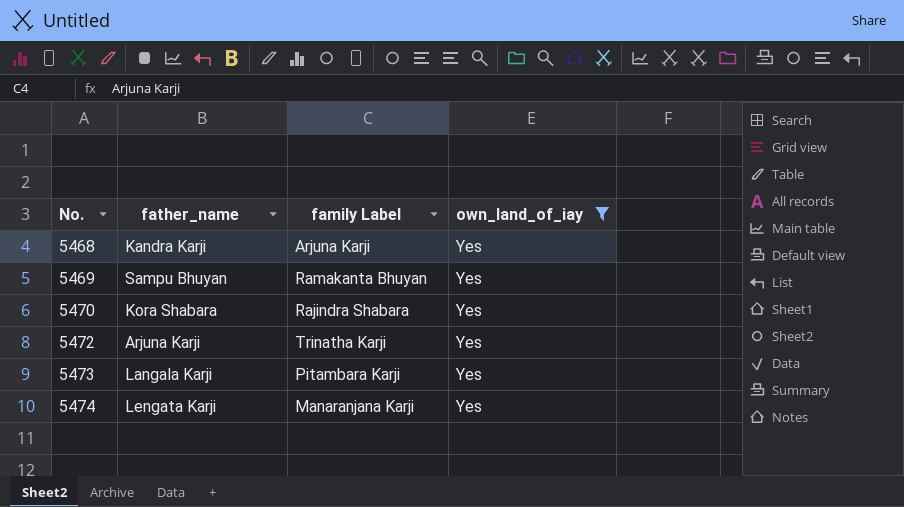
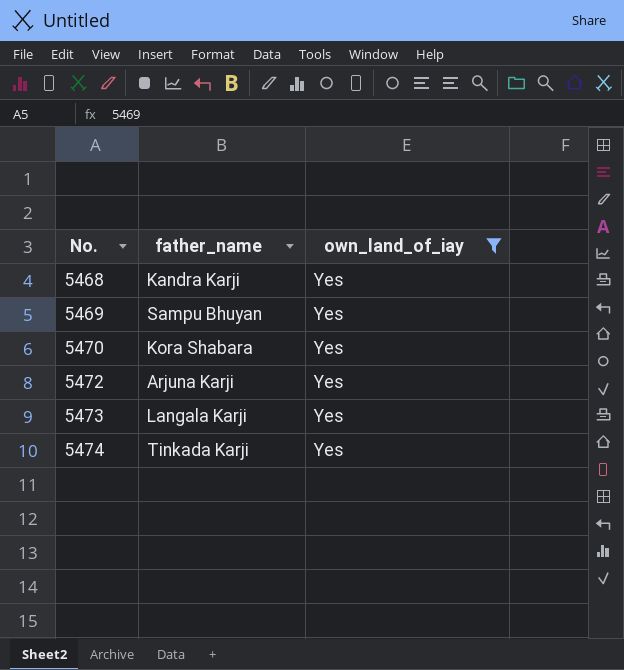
column family Label | position: 3 -> none
5474 | father_name: Lengata Karji -> Tinkada Karji

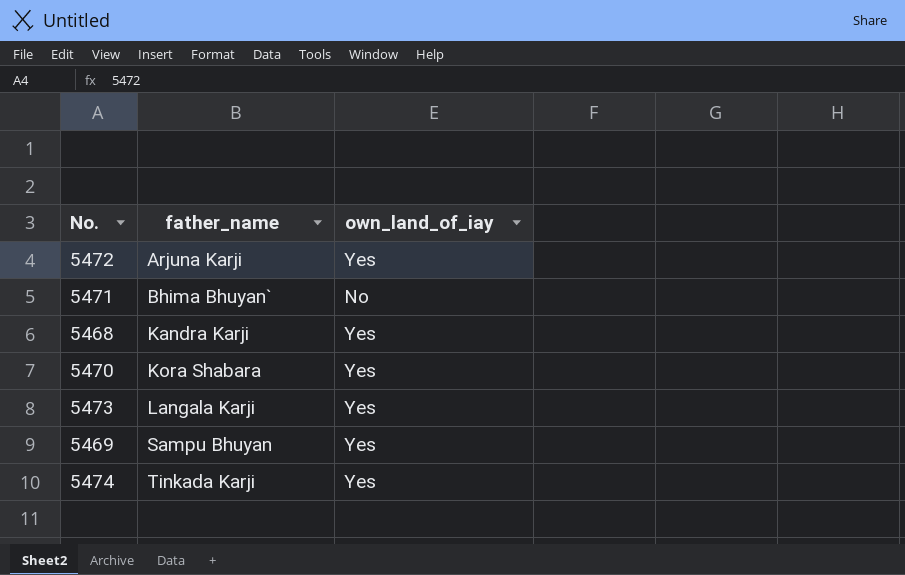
filter: own_land_of_iay = Yes -> none
row order: No. ascending -> father_name ascending

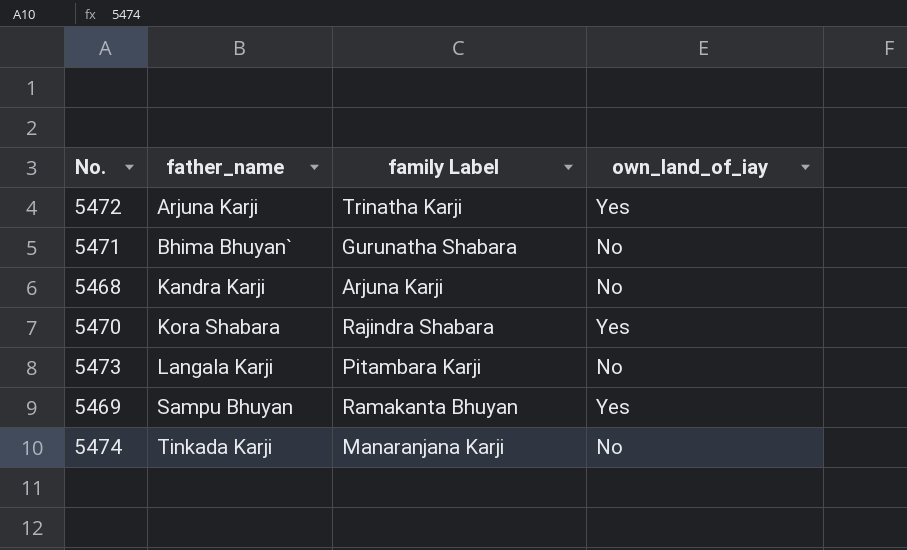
column family Label | position: none -> 3
5468 | own_land_of_iay: Yes -> No
5473 | own_land_of_iay: Yes -> No
5474 | own_land_of_iay: Yes -> No

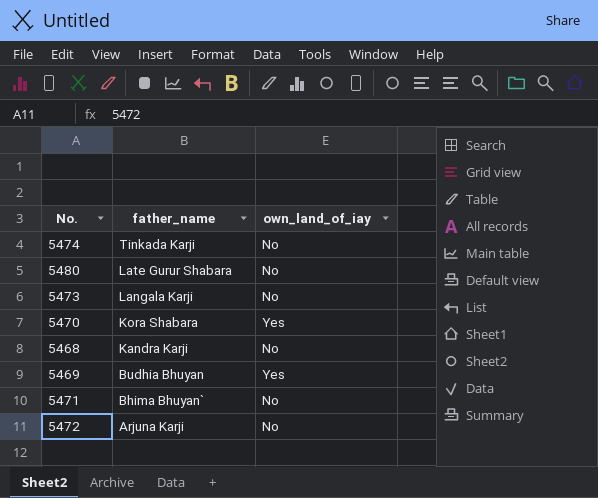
row order: father_name ascending -> father_name descending
column family Label | position: 3 -> none
row 5480: none -> Late Gurur Shabara | No
5469 | father_name: Sampu Bhuyan -> Budhia Bhuyan
5472 | own_land_of_iay: Yes -> No

